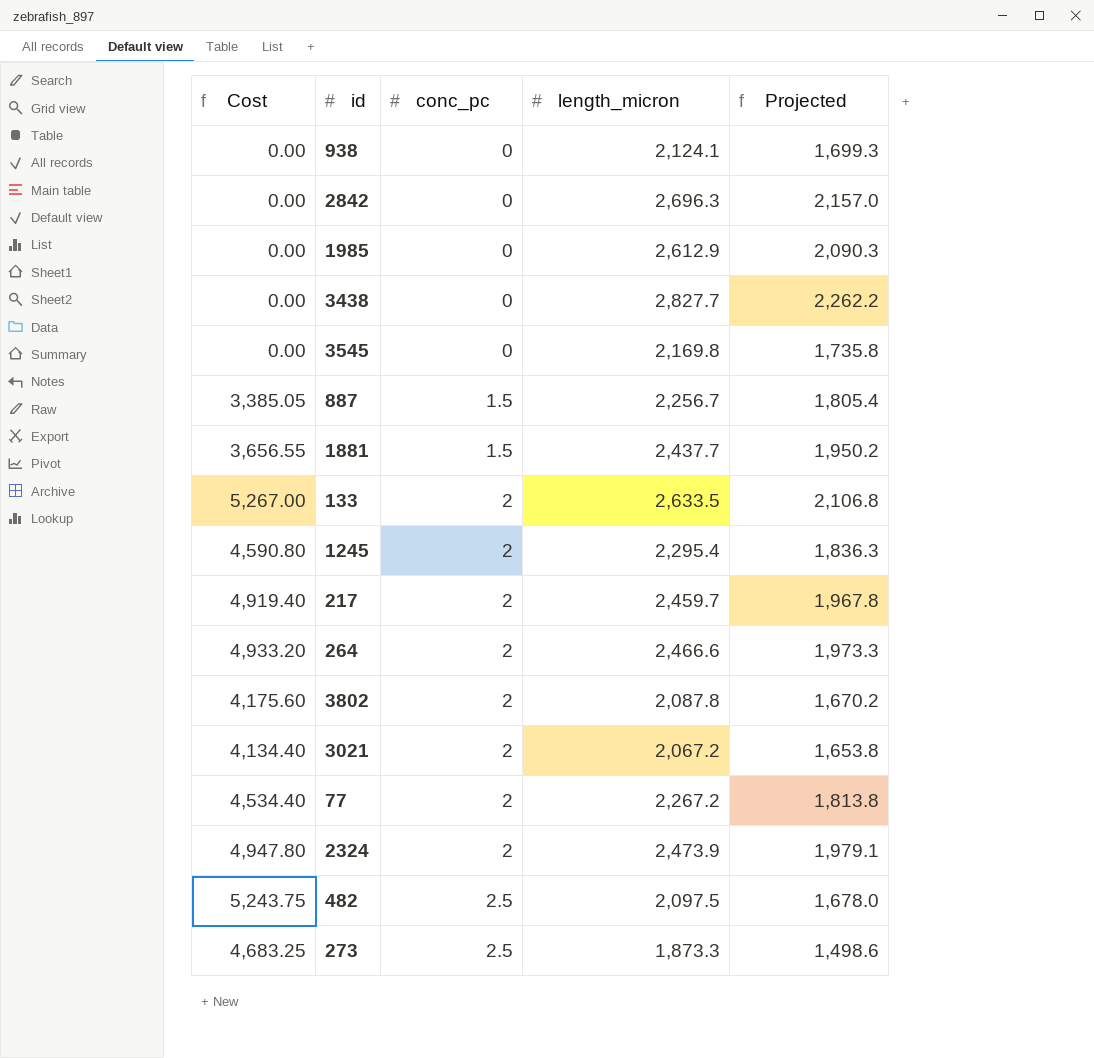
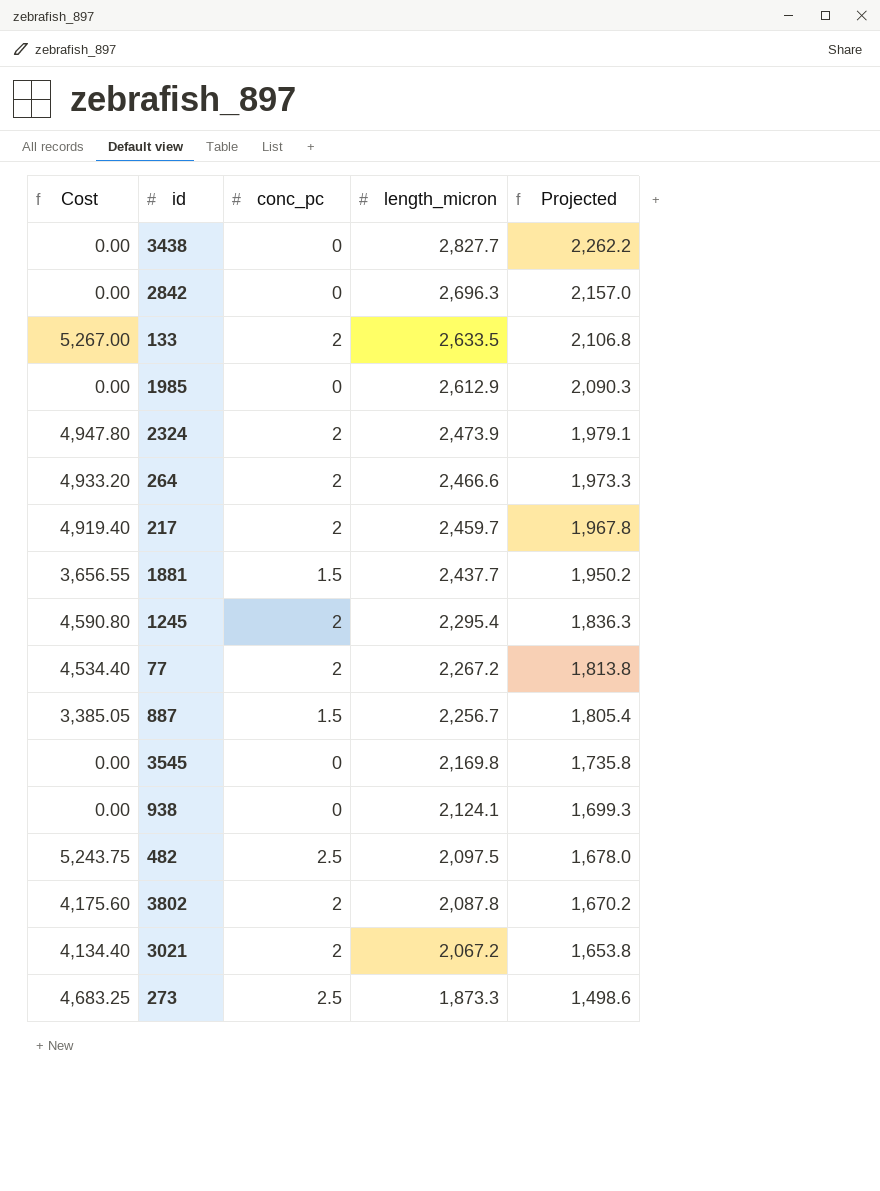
row order: conc_pc ascending -> length_micron descending

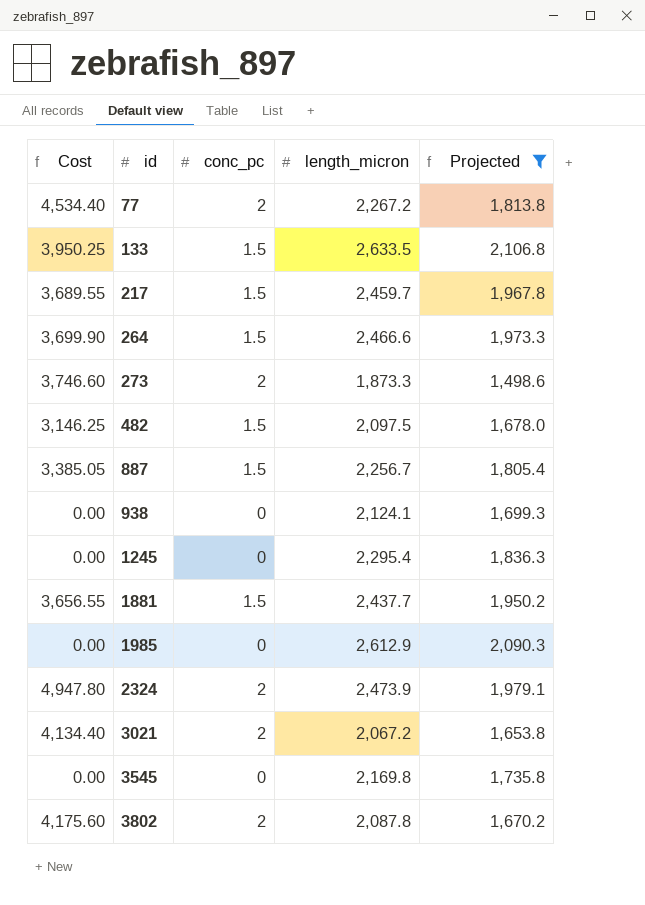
filter: none -> Projected <= 2,106.8
row order: length_micron descending -> id ascending
133 | Cost: 5,267.00 -> 3,950.25
133 | conc_pc: 2 -> 1.5
217 | Cost: 4,919.40 -> 3,689.55
217 | conc_pc: 2 -> 1.5
264 | Cost: 4,933.20 -> 3,699.90
264 | conc_pc: 2 -> 1.5
273 | Cost: 4,683.25 -> 3,746.60
273 | conc_pc: 2.5 -> 2
482 | Cost: 5,243.75 -> 3,146.25
482 | conc_pc: 2.5 -> 1.5
1245 | Cost: 4,590.80 -> 0.00
1245 | conc_pc: 2 -> 0

